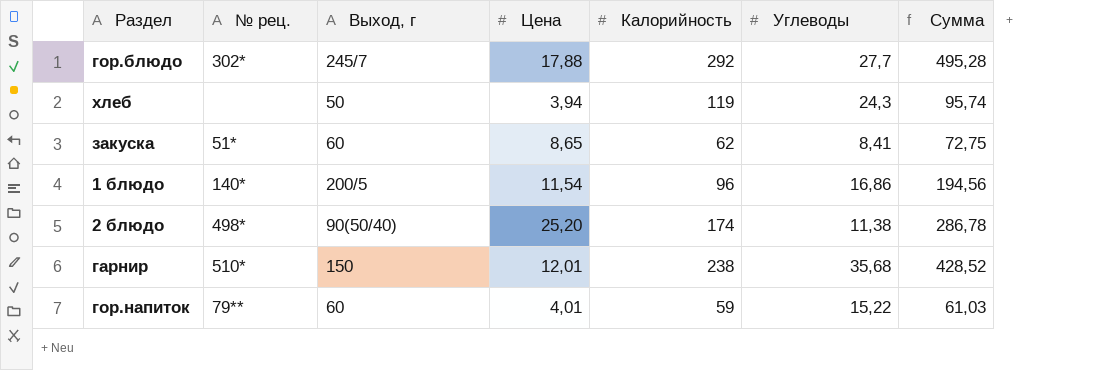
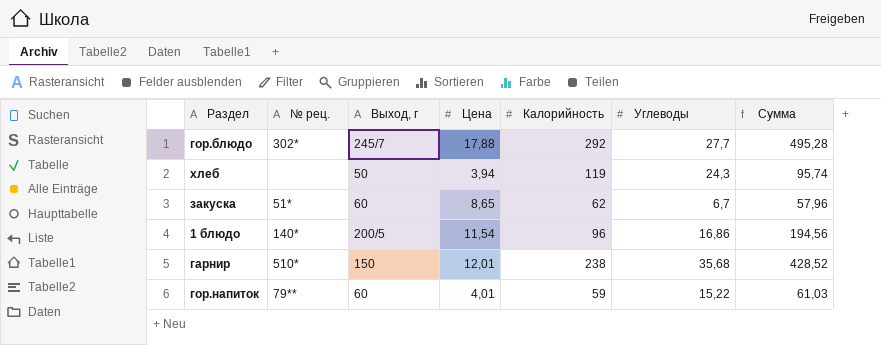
row 2 блюдо: 498* | 90(50/40) | 25,20 | 174 | 11,38 | 286,78 -> none
закуска | Углеводы: 8,41 -> 6,7
закуска | Сумма: 72,75 -> 57,96

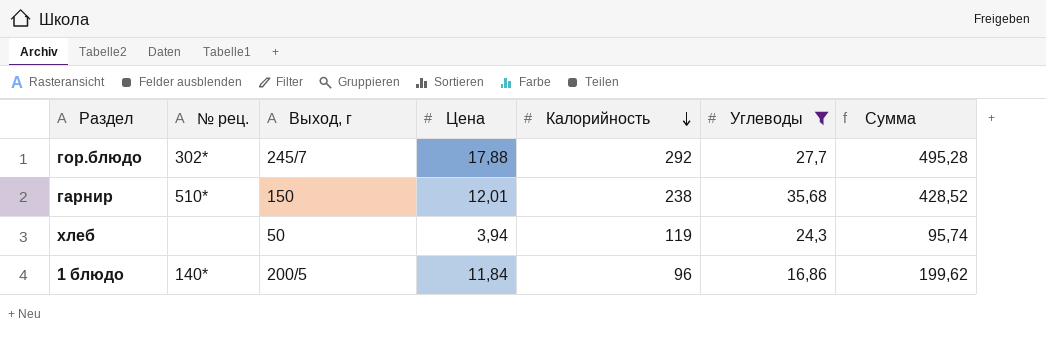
filter: none -> Углеводы >= 16,86
row order: none -> Калорийность descending
1 блюдо | Цена: 11,54 -> 11,84
1 блюдо | Сумма: 194,56 -> 199,62

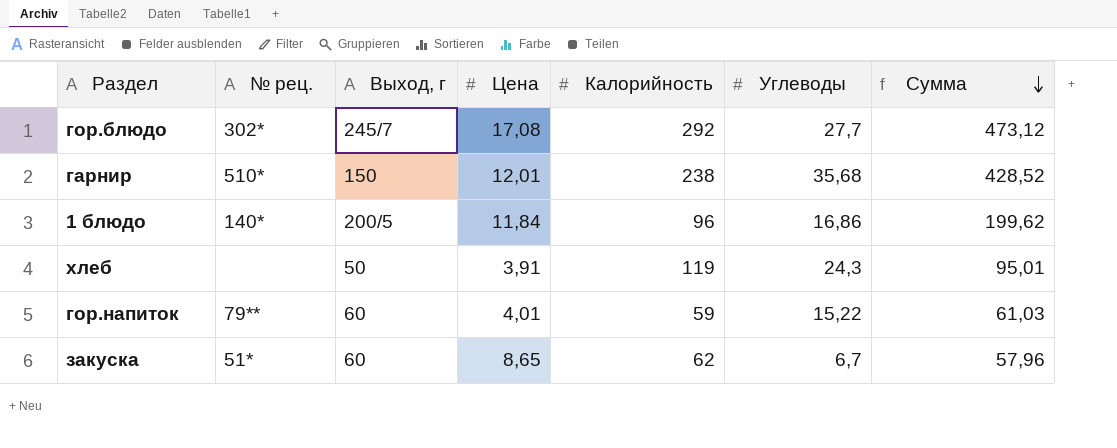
filter: Углеводы >= 16,86 -> none
row order: Калорийность descending -> Сумма descending
гор.блюдо | Цена: 17,88 -> 17,08
гор.блюдо | Сумма: 495,28 -> 473,12
хлеб | Цена: 3,94 -> 3,91
хлеб | Сумма: 95,74 -> 95,01

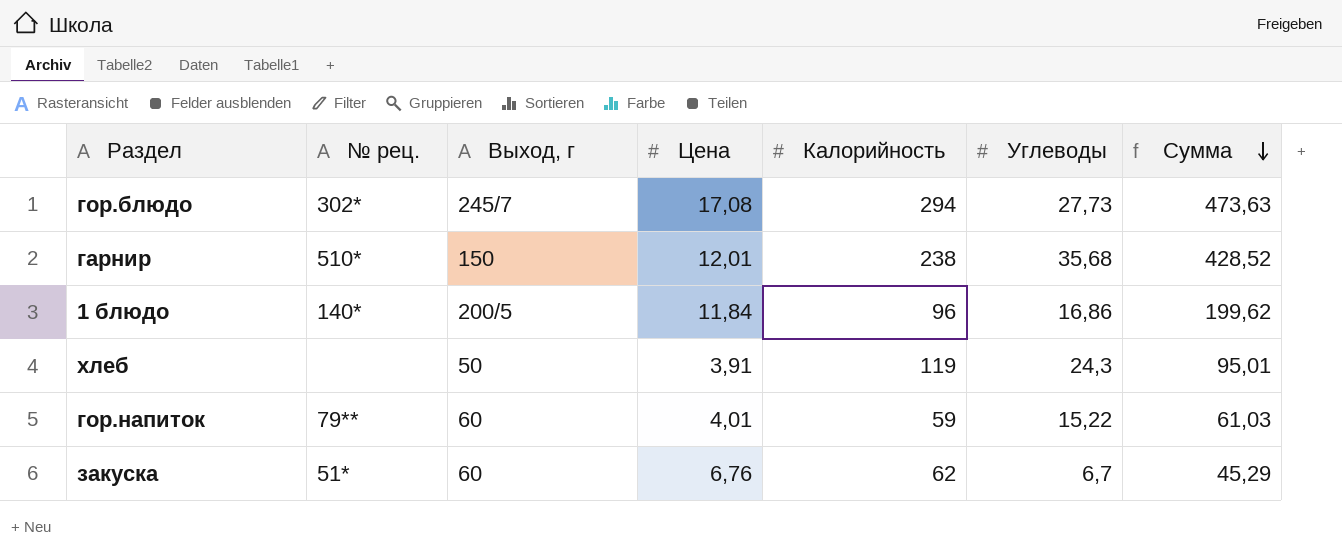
гор.блюдо | Калорийность: 292 -> 294
гор.блюдо | Углеводы: 27,7 -> 27,73
гор.блюдо | Сумма: 473,12 -> 473,63
закуска | Цена: 8,65 -> 6,76
закуска | Сумма: 57,96 -> 45,29

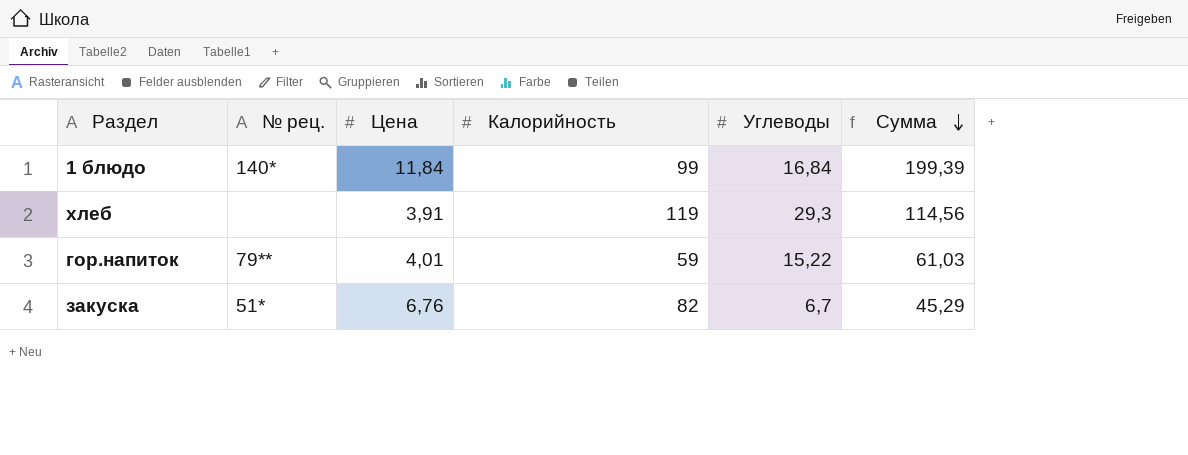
column Выход, г | position: 3 -> none
row гор.блюдо: 302* | 245/7 | 17,08 | 294 | 27,73 | 473,63 -> none
row гарнир: 510* | 150 | 12,01 | 238 | 35,68 | 428,52 -> none
1 блюдо | Калорийность: 96 -> 99
1 блюдо | Углеводы: 16,86 -> 16,84
1 блюдо | Сумма: 199,62 -> 199,39
хлеб | Углеводы: 24,3 -> 29,3
хлеб | Сумма: 95,01 -> 114,56
закуска | Калорийность: 62 -> 82

